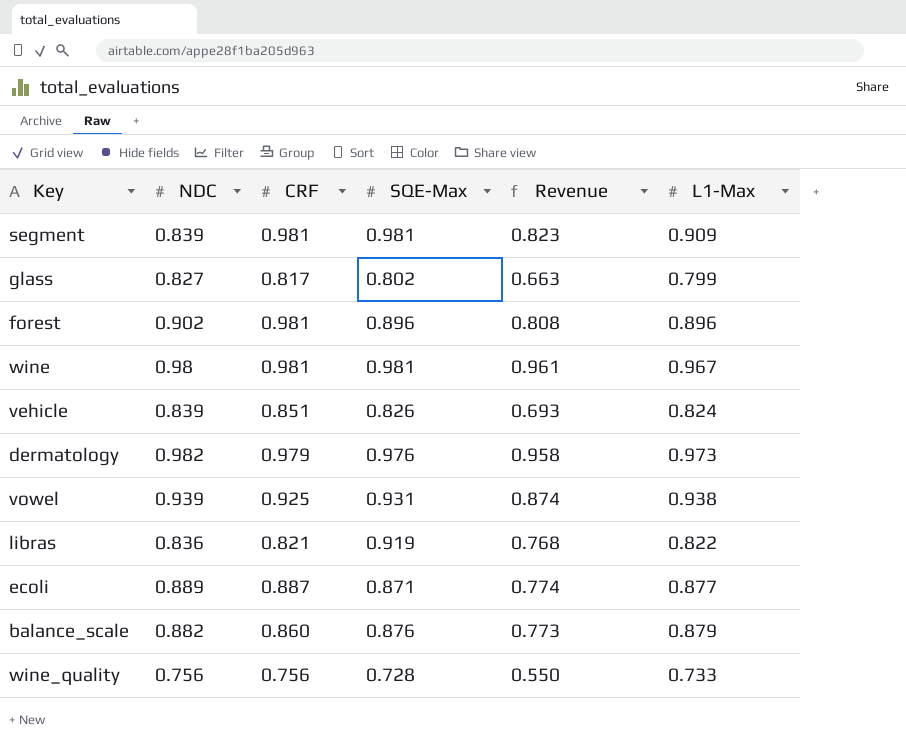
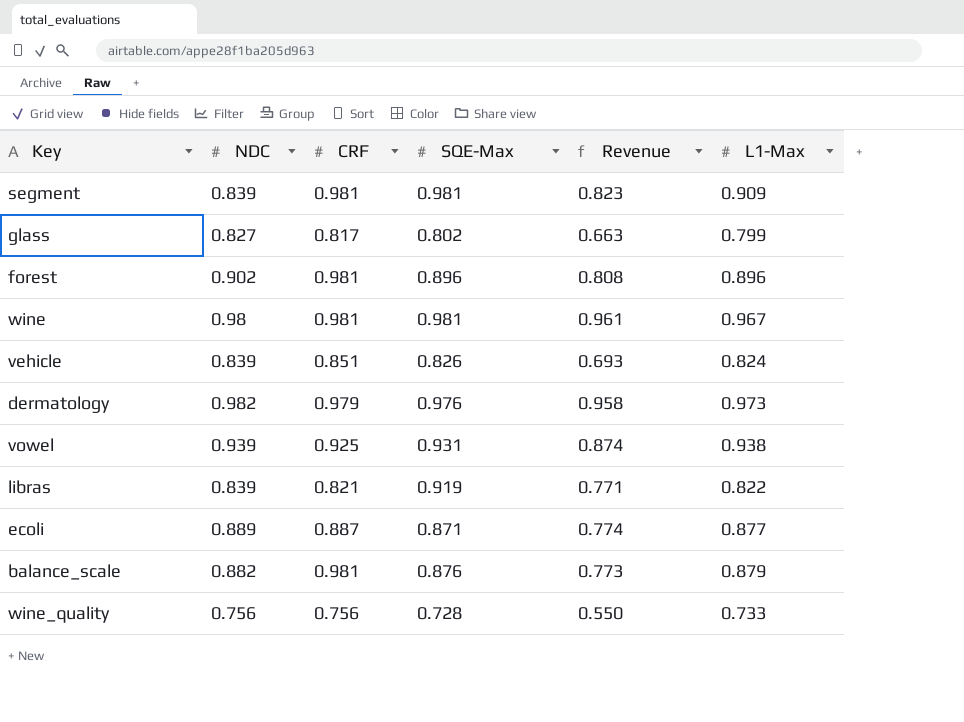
libras | NDC: 0.836 -> 0.839
libras | Revenue: 0.768 -> 0.771
balance_scale | CRF: 0.860 -> 0.981

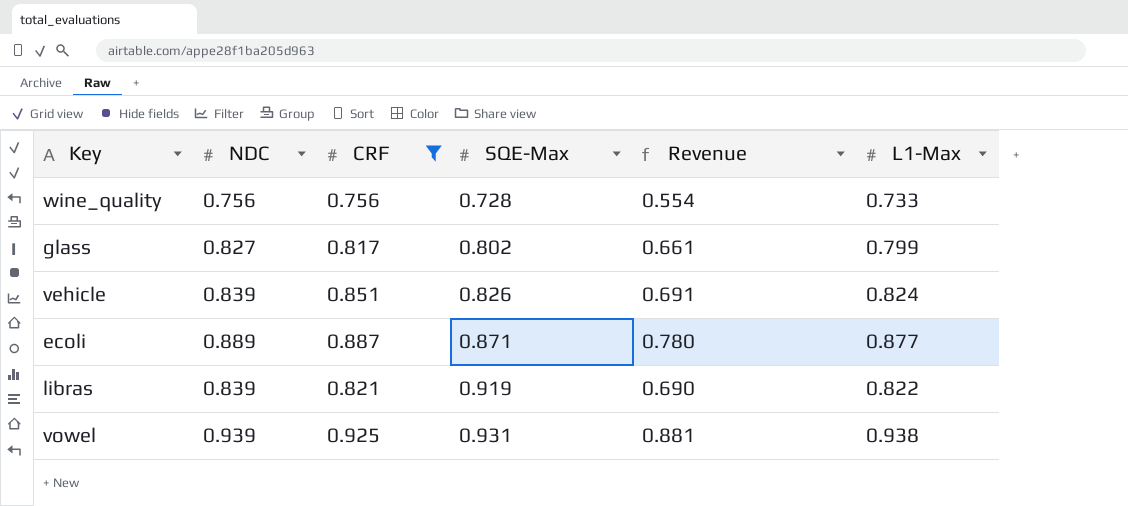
filter: none -> CRF <= 0.925
row order: none -> SQE-Max ascending
column Revenue | formula: [NDC] * [SQE-Max] -> [NDC] * [L1-Max]

